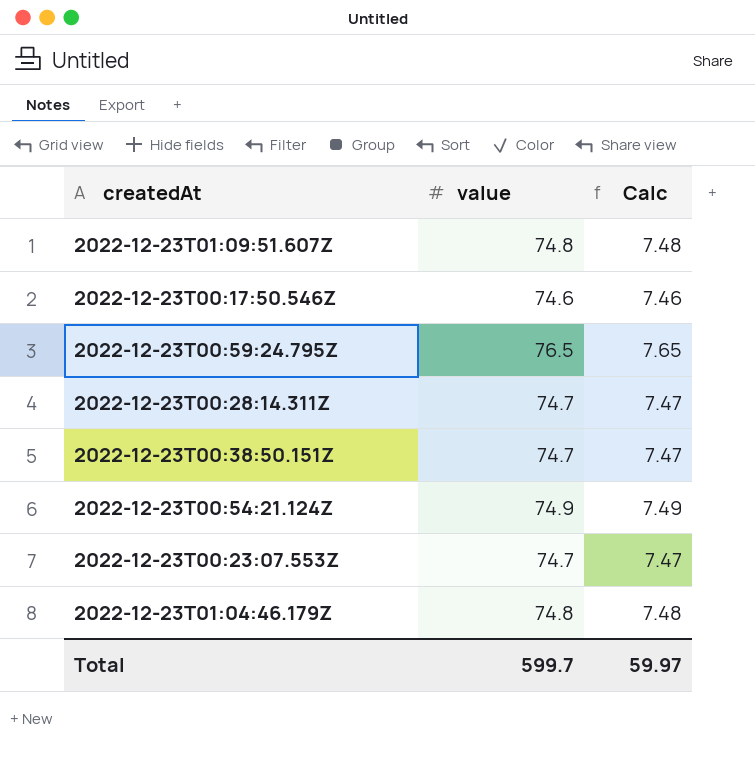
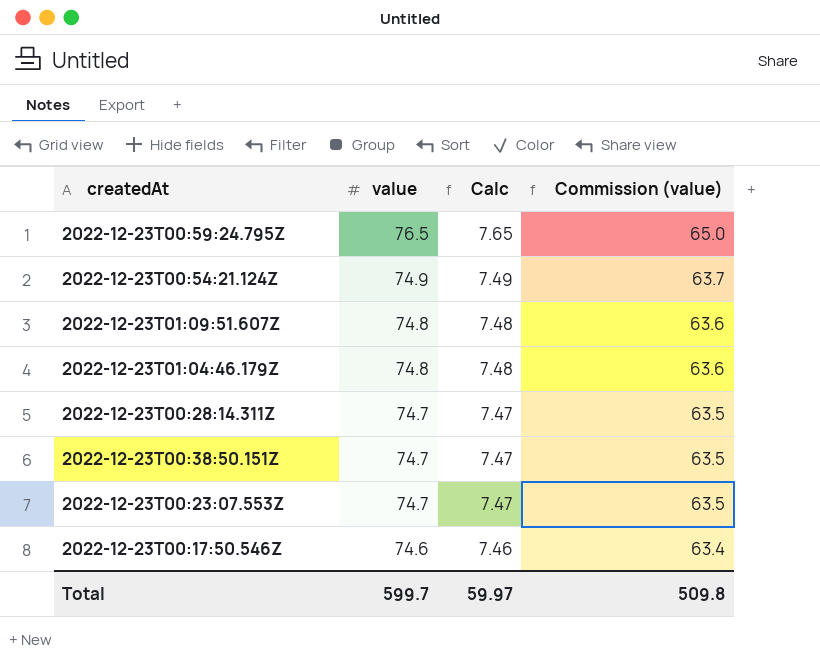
row order: none -> value descending
column Commission (value) | formula: none -> [value] * 0.85

